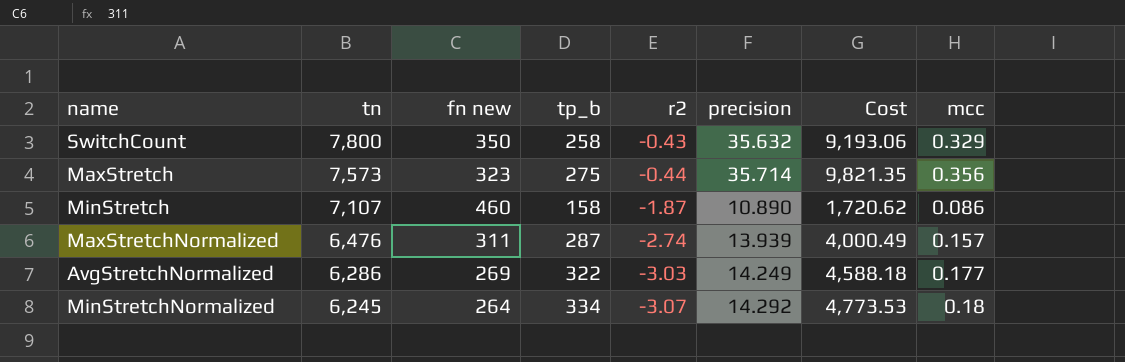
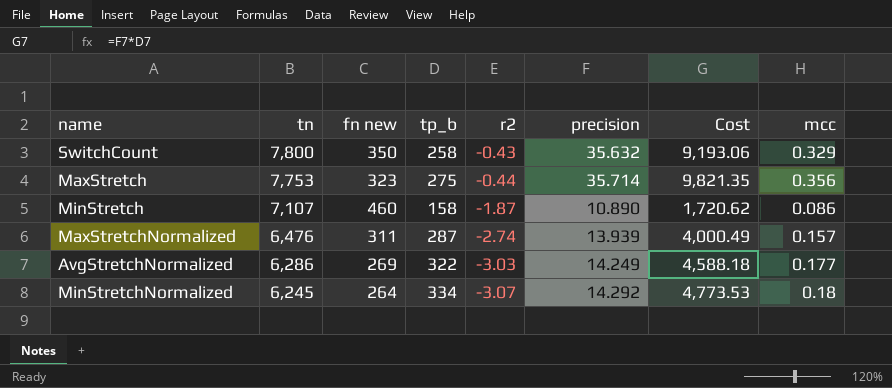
MaxStretch | tn: 7,573 -> 7,753

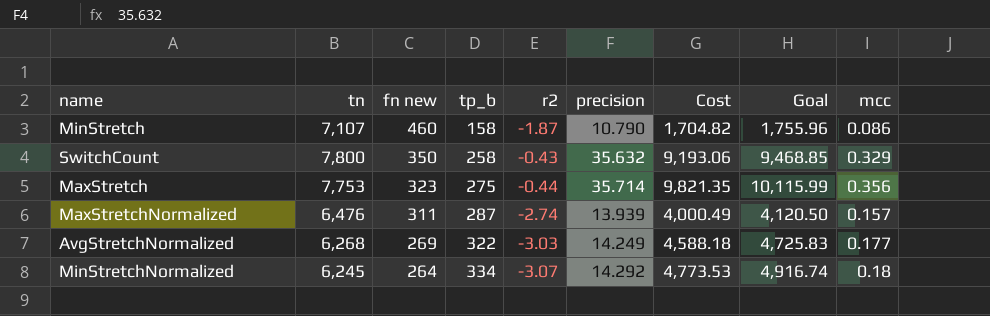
row order: tn descending -> fn new descending
column Goal | formula: none -> [Cost] * 1.03
MinStretch | precision: 10.890 -> 10.790
MinStretch | Cost: 1,720.62 -> 1,704.82
AvgStretchNormalized | tn: 6,286 -> 6,268

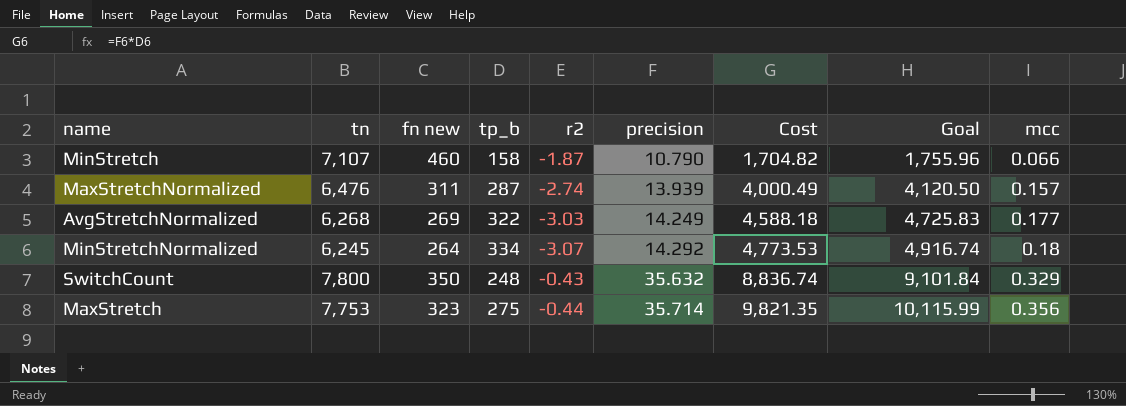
row order: fn new descending -> precision ascending
MinStretch | mcc: 0.086 -> 0.066
SwitchCount | tp_b: 258 -> 248
SwitchCount | Cost: 9,193.06 -> 8,836.74
SwitchCount | Goal: 9,468.85 -> 9,101.84

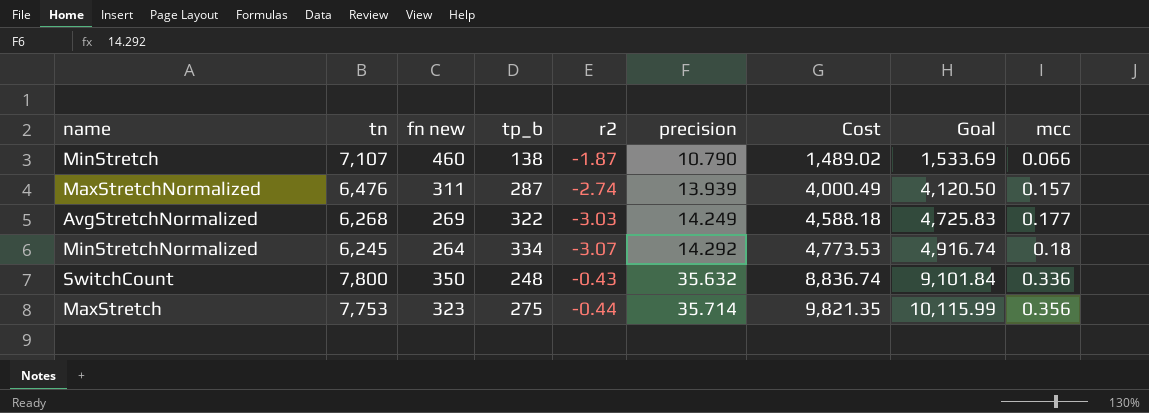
MinStretch | tp_b: 158 -> 138
MinStretch | Cost: 1,704.82 -> 1,489.02
MinStretch | Goal: 1,755.96 -> 1,533.69
SwitchCount | mcc: 0.329 -> 0.336

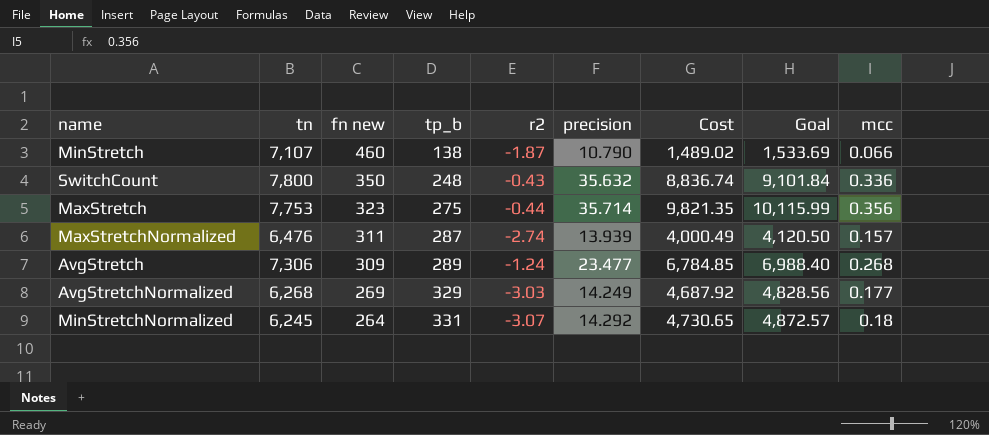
row order: precision ascending -> fn new descending
row AvgStretch: none -> 7,306 | 309 | 289 | -1.24 | 23.477 | 6,784.85 | 6,988.40 | 0.268
AvgStretchNormalized | tp_b: 322 -> 329
AvgStretchNormalized | Cost: 4,588.18 -> 4,687.92
AvgStretchNormalized | Goal: 4,725.83 -> 4,828.56
MinStretchNormalized | tp_b: 334 -> 331
MinStretchNormalized | Cost: 4,773.53 -> 4,730.65
MinStretchNormalized | Goal: 4,916.74 -> 4,872.57

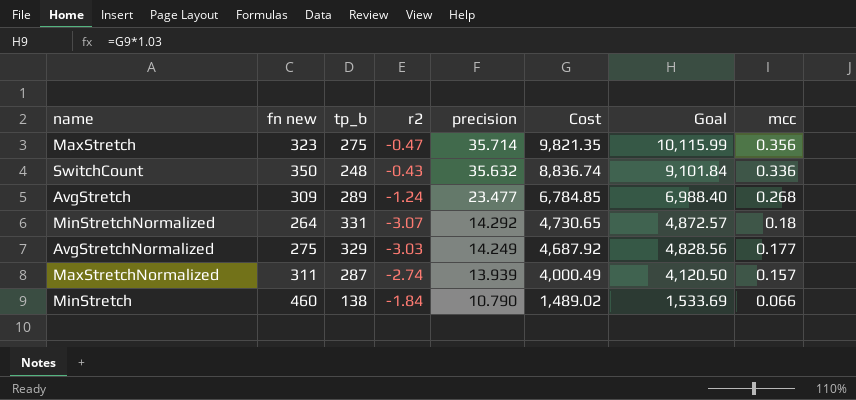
row order: fn new descending -> precision descending
column tn | position: 2 -> none
MaxStretch | r2: -0.44 -> -0.47
AvgStretchNormalized | fn new: 269 -> 275
MinStretch | r2: -1.87 -> -1.84

